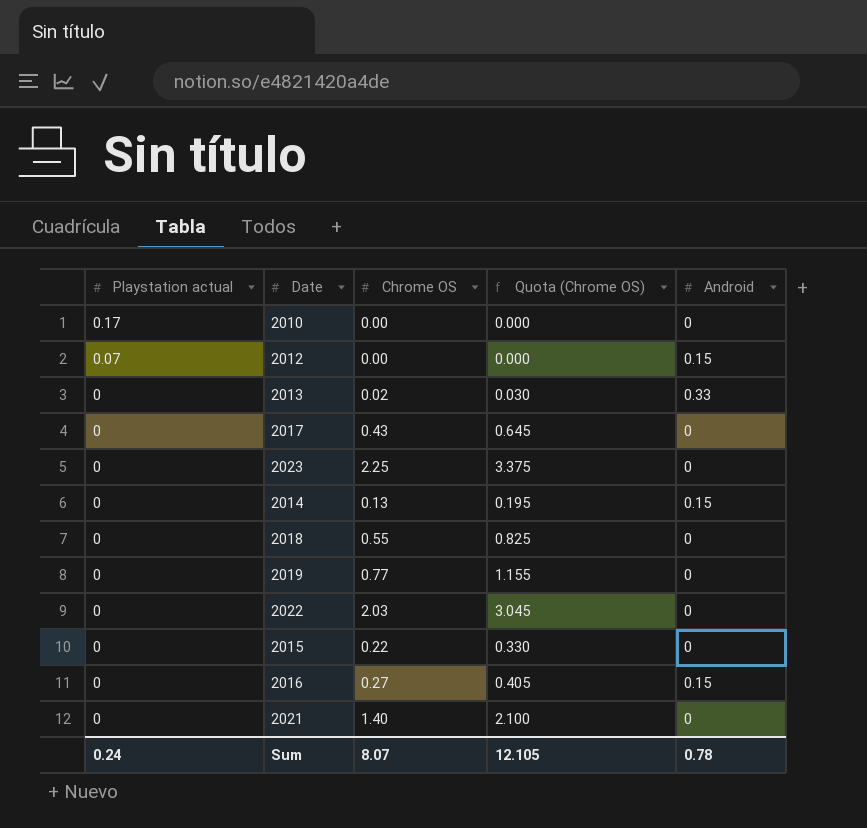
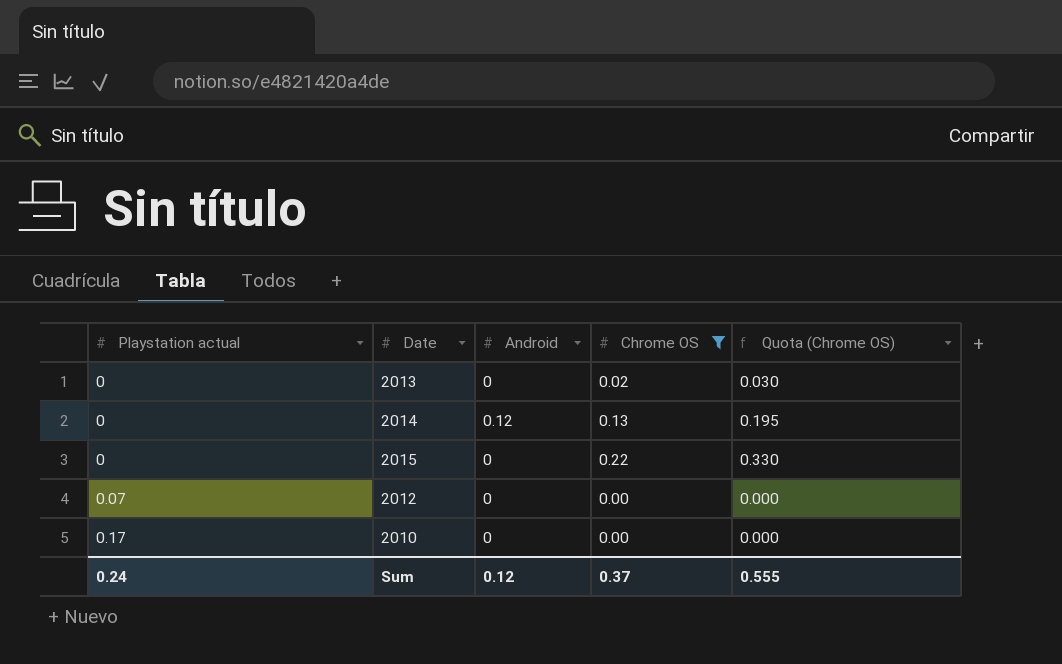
filter: none -> Chrome OS <= 0.22
row order: Playstation actual descending -> Playstation actual ascending
column Android | position: 5 -> 3
2013 | Android: 0.33 -> 0
2014 | Android: 0.15 -> 0.12
2012 | Android: 0.15 -> 0
Sum | Android: 0.78 -> 0.12
Sum | Chrome OS: 8.07 -> 0.37
Sum | Quota (Chrome OS): 12.105 -> 0.555

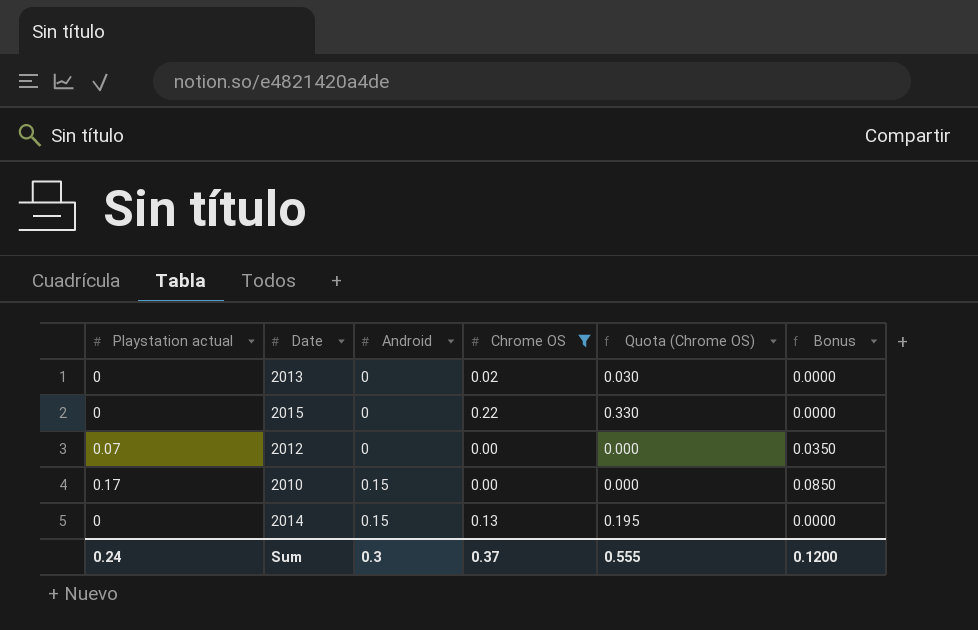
row order: Playstation actual ascending -> Android ascending
column Bonus | formula: none -> [Playstation actual] * 0.5
2010 | Android: 0 -> 0.15
2014 | Android: 0.12 -> 0.15
Sum | Android: 0.12 -> 0.3

